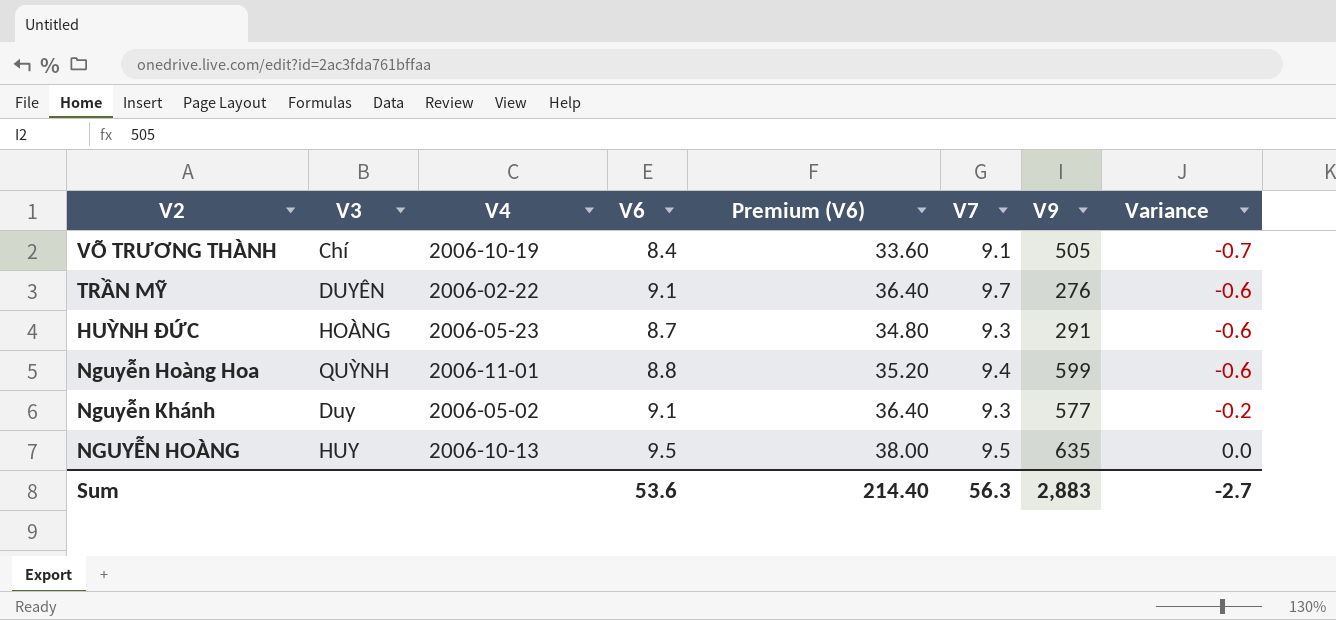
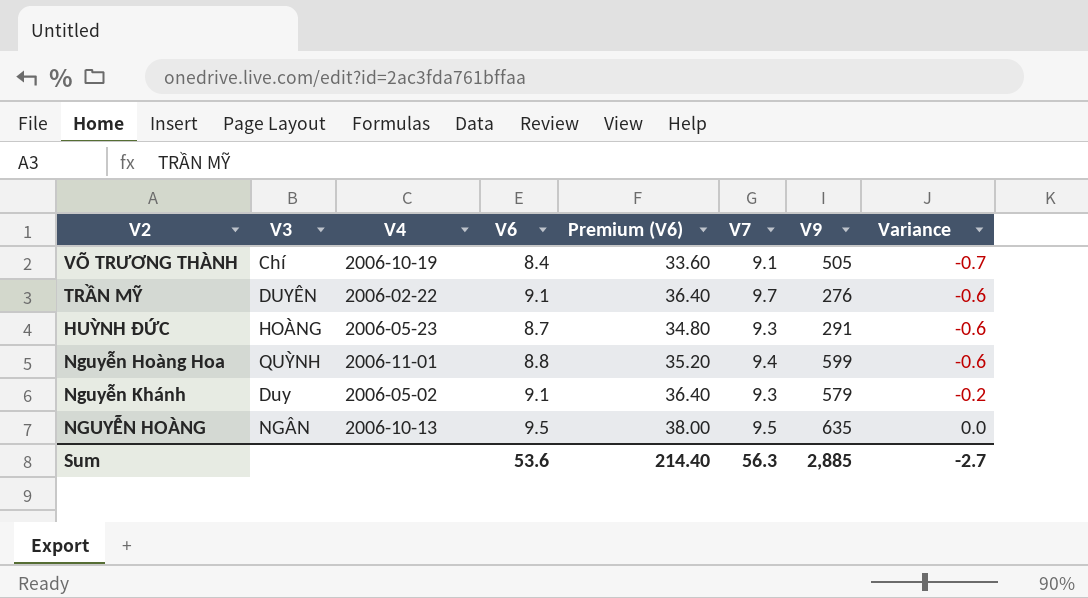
Nguyễn Khánh | V9: 577 -> 579
NGUYỄN HOÀNG | V3: HUY -> NGÂN
Sum | V9: 2,883 -> 2,885

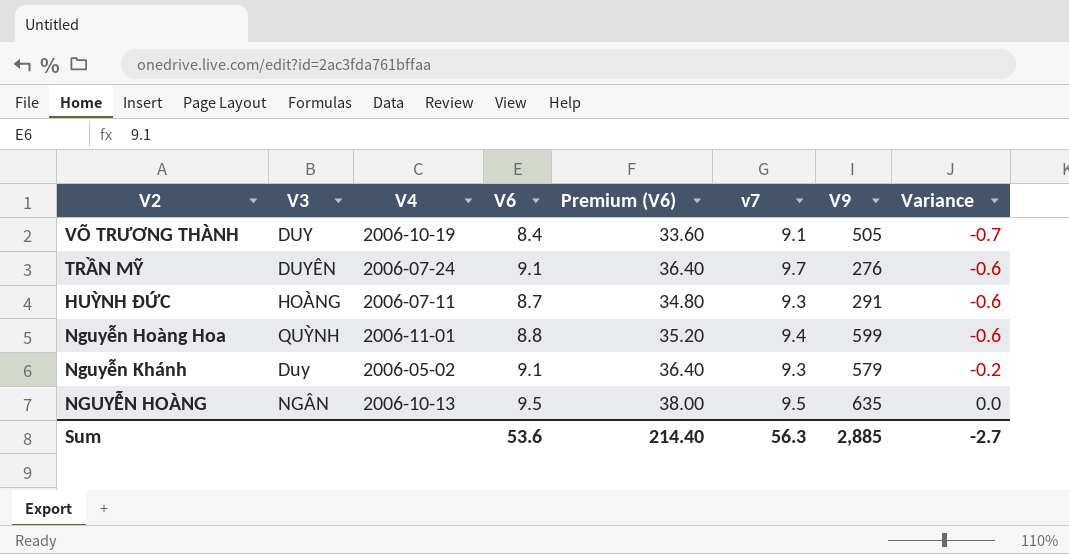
column name: V7 -> v7
VÕ TRƯƠNG THÀNH | V3: Chí -> DUY
TRẦN MỸ | V4: 2006-02-22 -> 2006-07-24
HUỲNH ĐỨC | V4: 2006-05-23 -> 2006-07-11

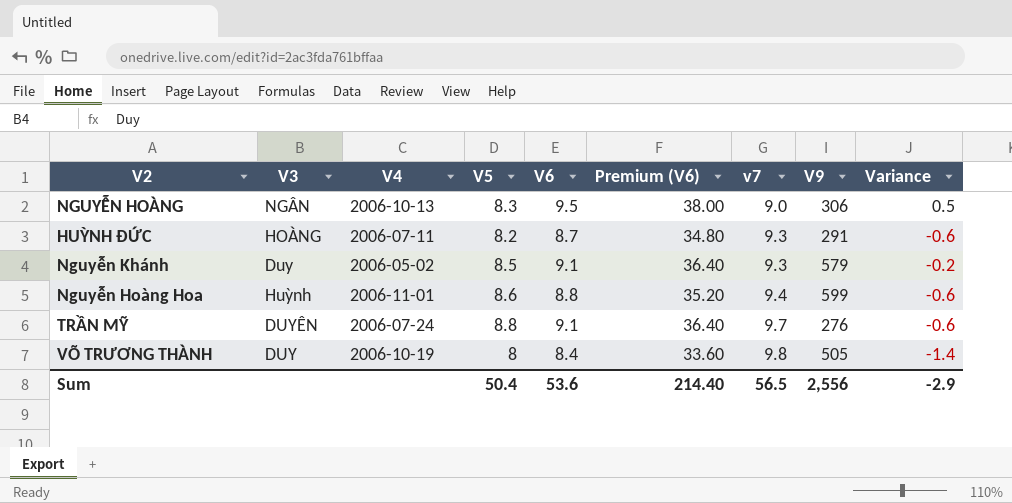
row order: Variance ascending -> v7 ascending
column V5 | position: none -> 4
NGUYỄN HOÀNG | v7: 9.5 -> 9.0
NGUYỄN HOÀNG | V9: 635 -> 306
NGUYỄN HOÀNG | Variance: 0.0 -> 0.5
Nguyễn Hoàng Hoa | V3: QUỲNH -> Huỳnh
VÕ TRƯƠNG THÀNH | v7: 9.1 -> 9.8
VÕ TRƯƠNG THÀNH | Variance: -0.7 -> -1.4
Sum | v7: 56.3 -> 56.5
Sum | V9: 2,885 -> 2,556
Sum | Variance: -2.7 -> -2.9

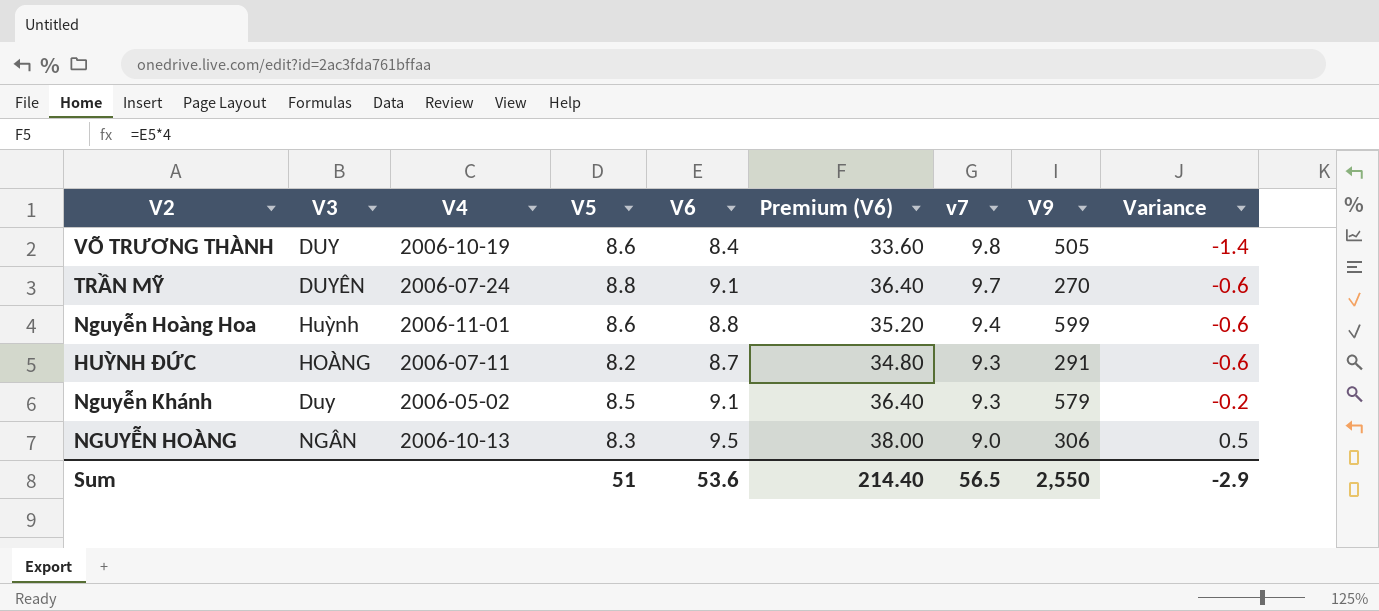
row order: v7 ascending -> v7 descending
VÕ TRƯƠNG THÀNH | V5: 8 -> 8.6
TRẦN MỸ | V9: 276 -> 270
Sum | V5: 50.4 -> 51
Sum | V9: 2,556 -> 2,550

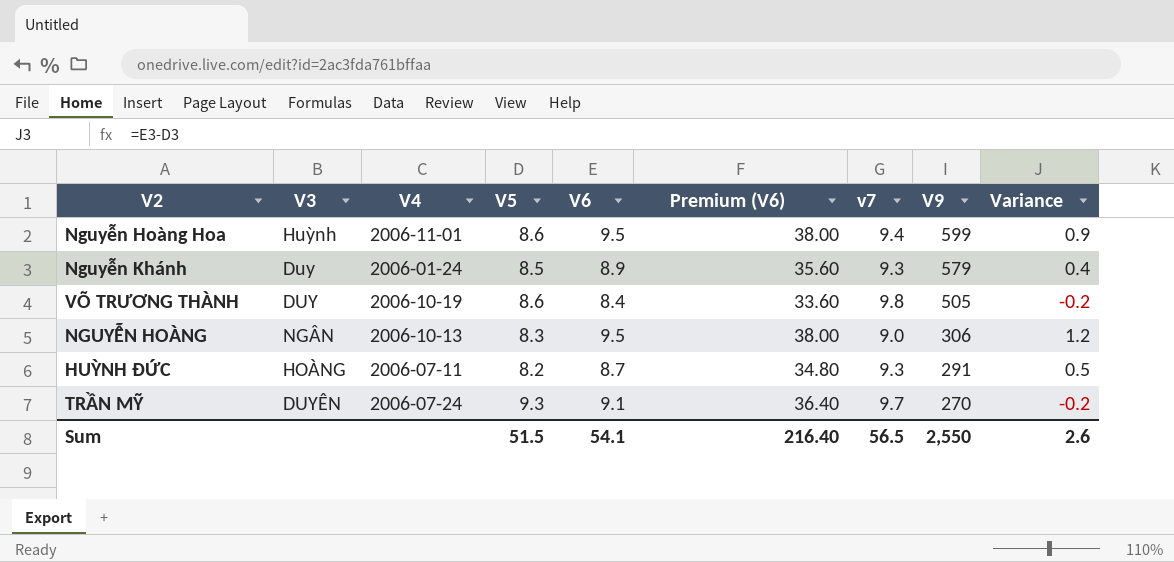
row order: v7 descending -> V9 descending
column Variance | formula: [V6] - [v7] -> [V6] - [V5]
Nguyễn Hoàng Hoa | V6: 8.8 -> 9.5
Nguyễn Hoàng Hoa | Premium (V6): 35.20 -> 38.00
Nguyễn Khánh | V4: 2006-05-02 -> 2006-01-24
Nguyễn Khánh | V6: 9.1 -> 8.9
Nguyễn Khánh | Premium (V6): 36.40 -> 35.60
TRẦN MỸ | V5: 8.8 -> 9.3
Sum | V5: 51 -> 51.5
Sum | V6: 53.6 -> 54.1
Sum | Premium (V6): 214.40 -> 216.40
Sum | Variance: -2.9 -> 2.6

